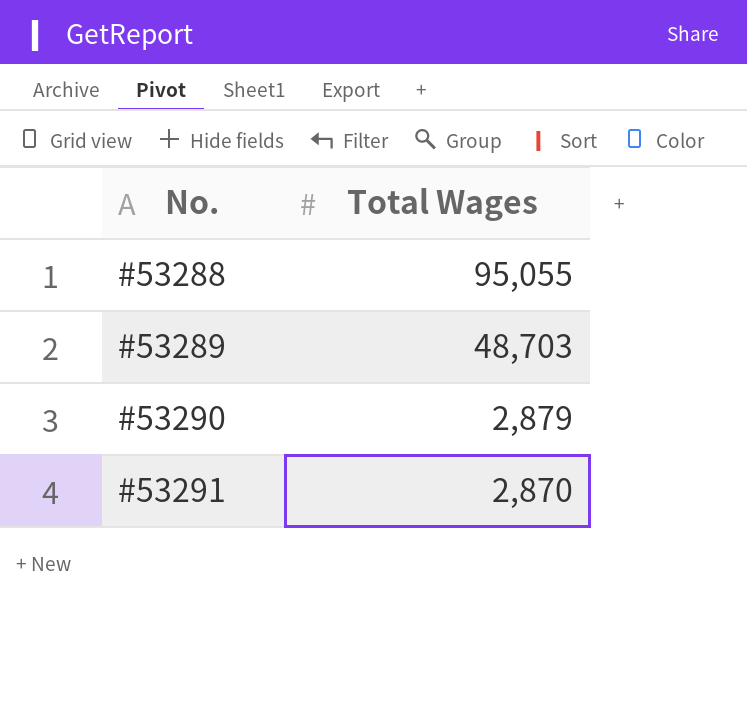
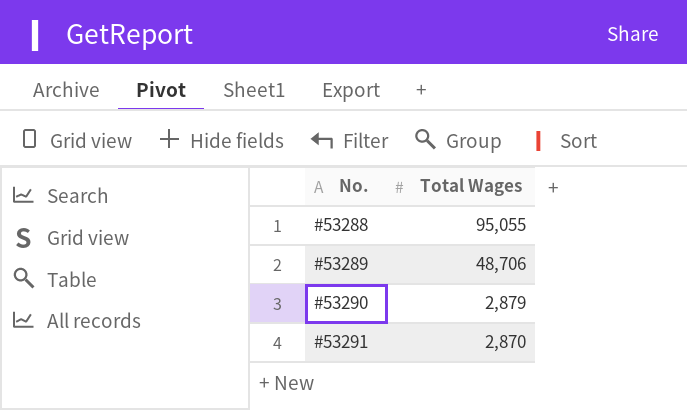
#53289 | Total Wages: 48,703 -> 48,706

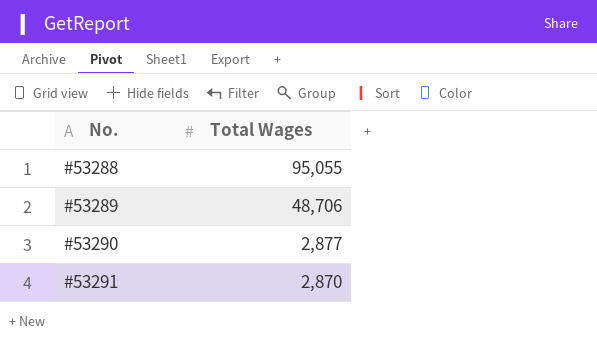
#53290 | Total Wages: 2,879 -> 2,877

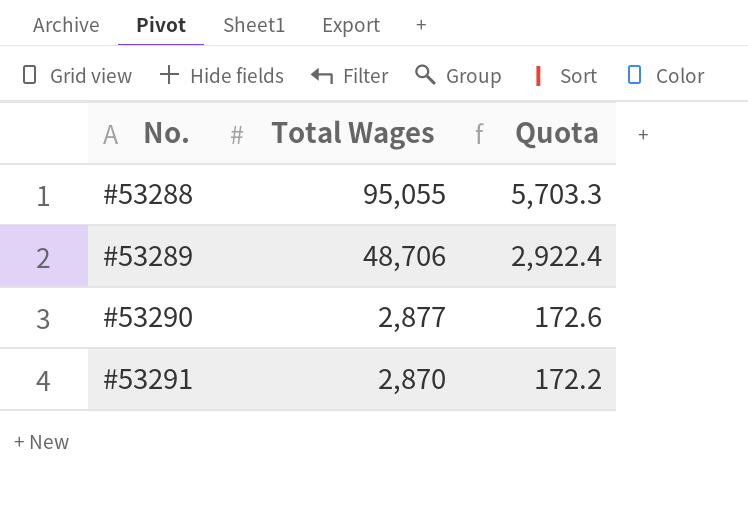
column Quota | formula: none -> [Total Wages] * 0.06

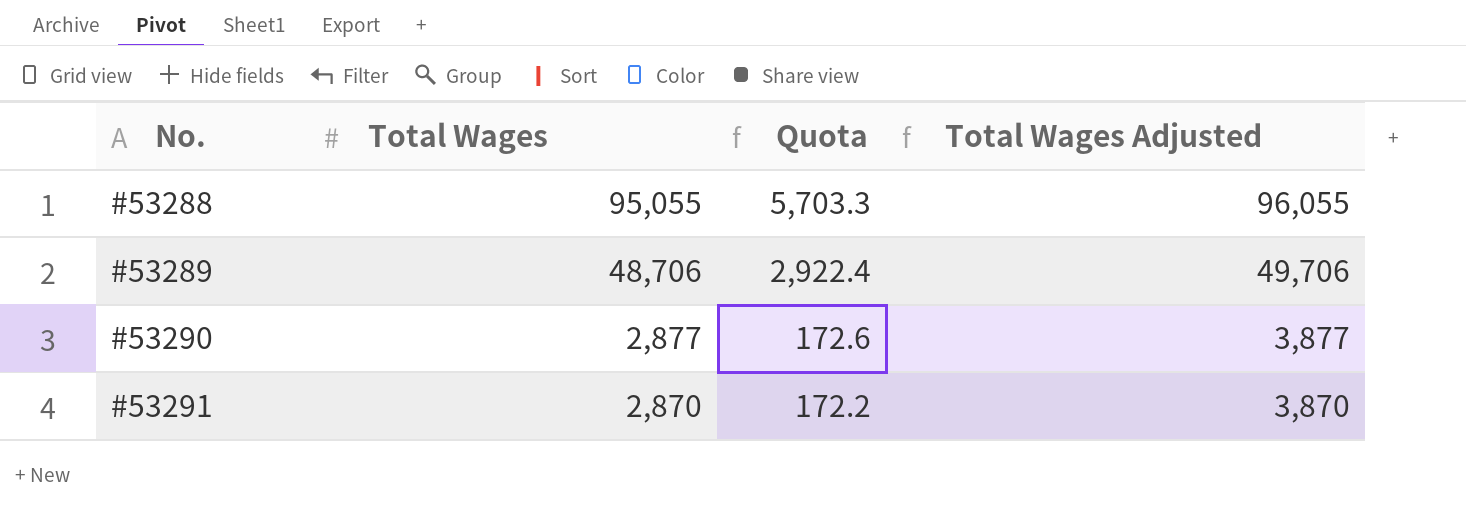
column Total Wages Adjusted | formula: none -> [Total Wages] + 1000

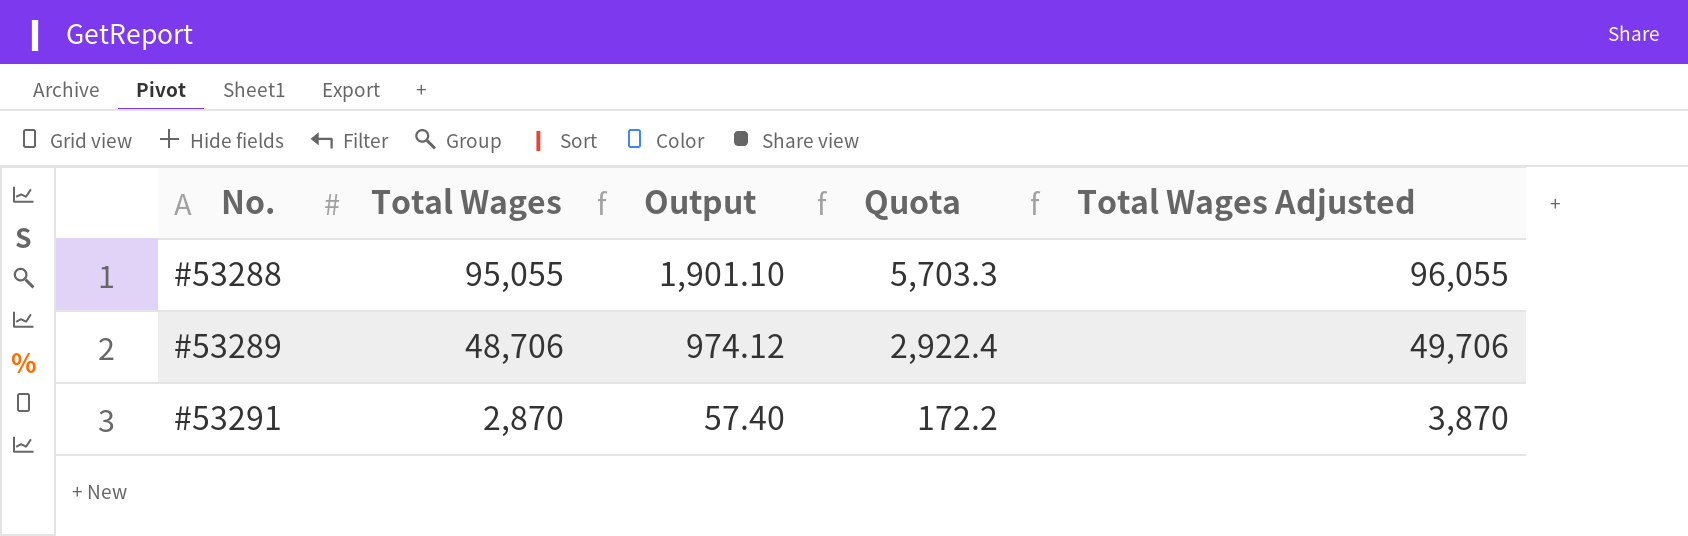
column Output | formula: none -> [Total Wages] * 0.02
row #53290: 2,877 | 172.6 | 3,877 -> none

